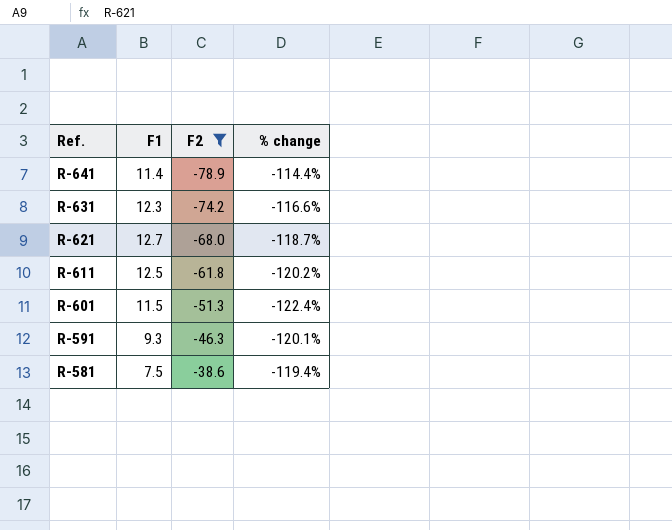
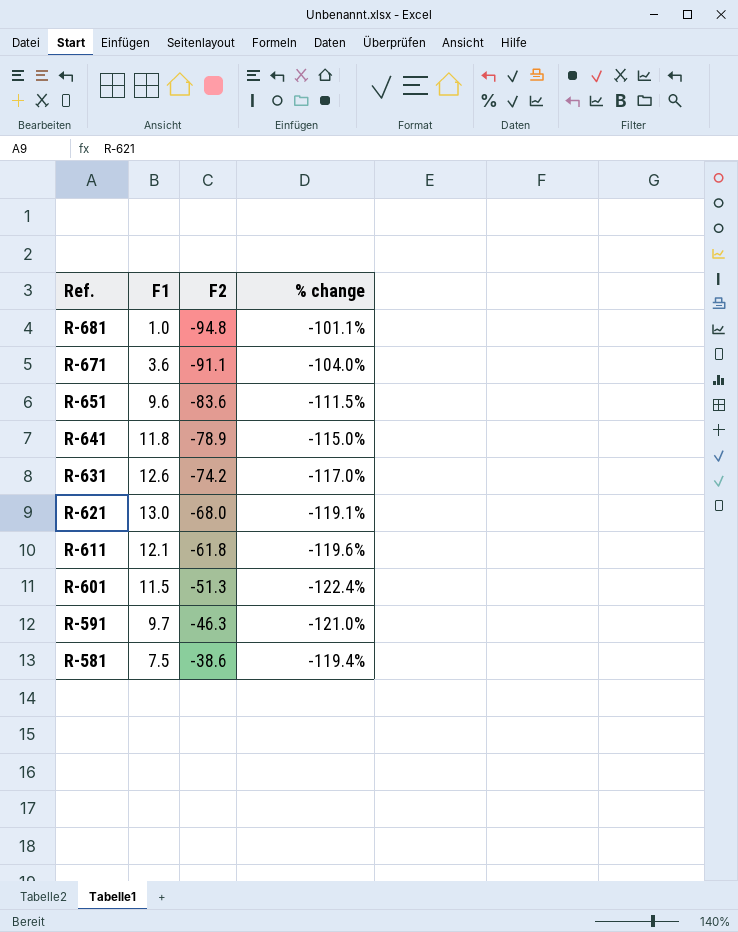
filter: F2 >= -78.9 -> none
R-641 | F1: 11.4 -> 11.8
R-641 | % change: -114.4% -> -115.0%
R-631 | F1: 12.3 -> 12.6
R-631 | % change: -116.6% -> -117.0%
R-621 | F1: 12.7 -> 13.0
R-621 | % change: -118.7% -> -119.1%
R-611 | F1: 12.5 -> 12.1
R-611 | % change: -120.2% -> -119.6%
R-591 | F1: 9.3 -> 9.7
R-591 | % change: -120.1% -> -121.0%

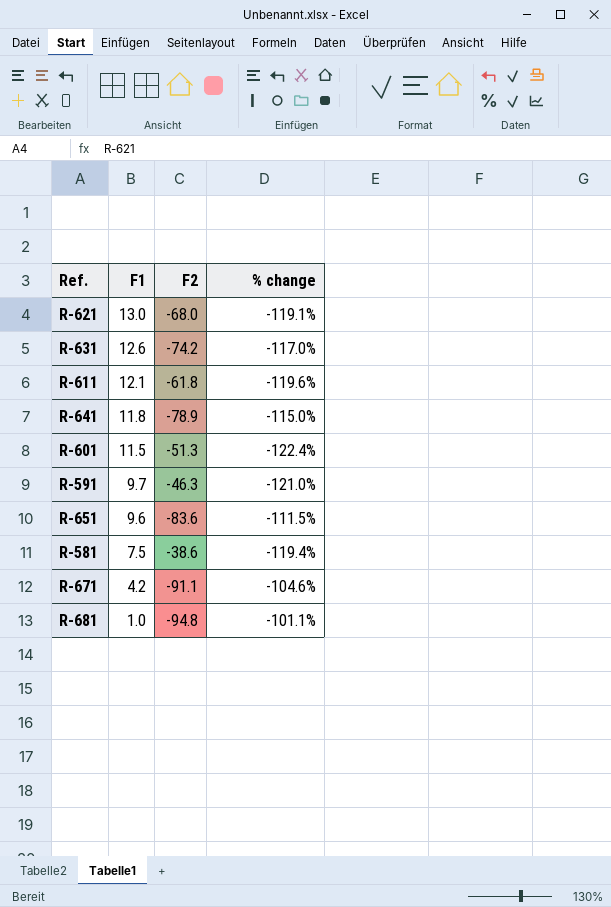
row order: Ref. descending -> F1 descending
R-671 | F1: 3.6 -> 4.2
R-671 | % change: -104.0% -> -104.6%

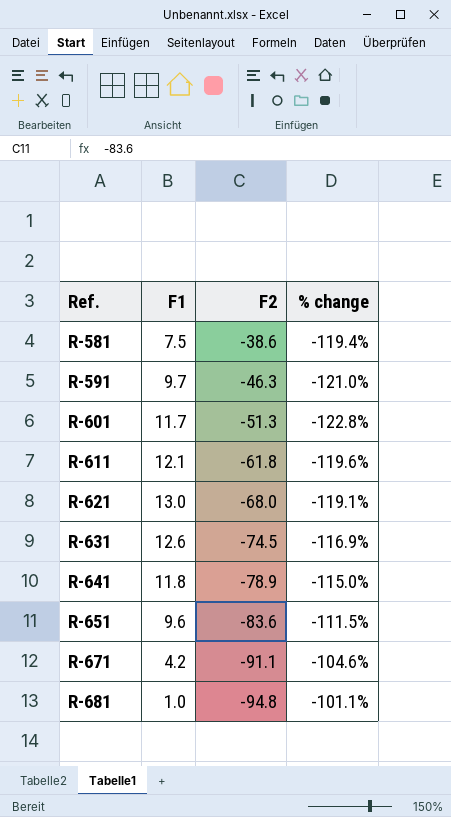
row order: F1 descending -> Ref. ascending
R-601 | F1: 11.5 -> 11.7
R-601 | % change: -122.4% -> -122.8%
R-631 | F2: -74.2 -> -74.5
R-631 | % change: -117.0% -> -116.9%

